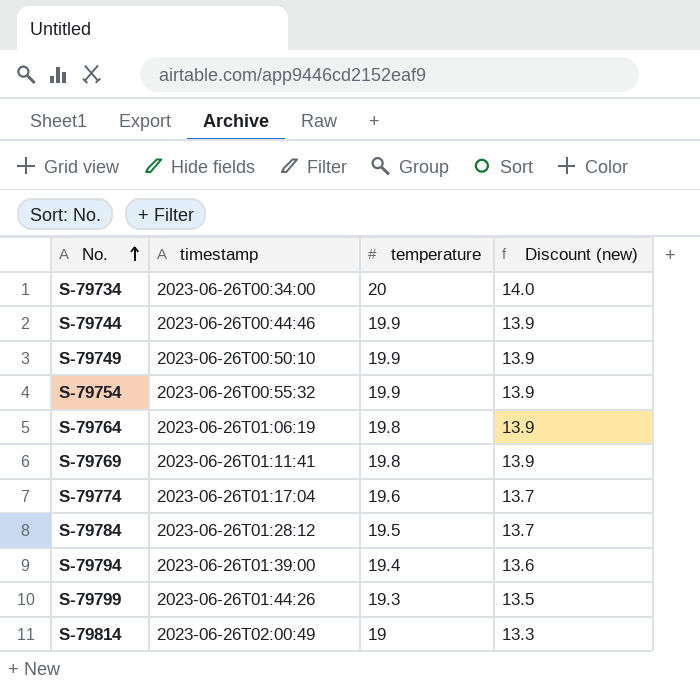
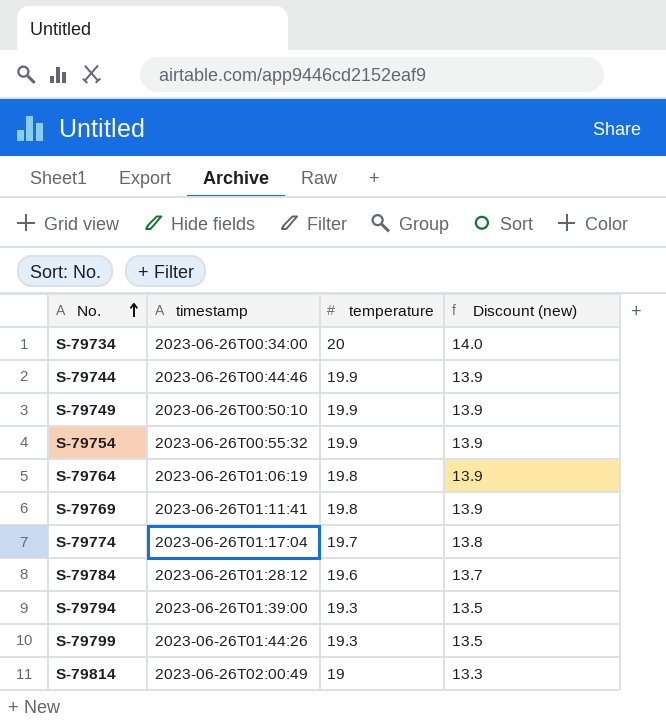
S-79774 | temperature: 19.6 -> 19.7
S-79774 | Discount (new): 13.7 -> 13.8
S-79784 | temperature: 19.5 -> 19.6
S-79794 | temperature: 19.4 -> 19.3
S-79794 | Discount (new): 13.6 -> 13.5

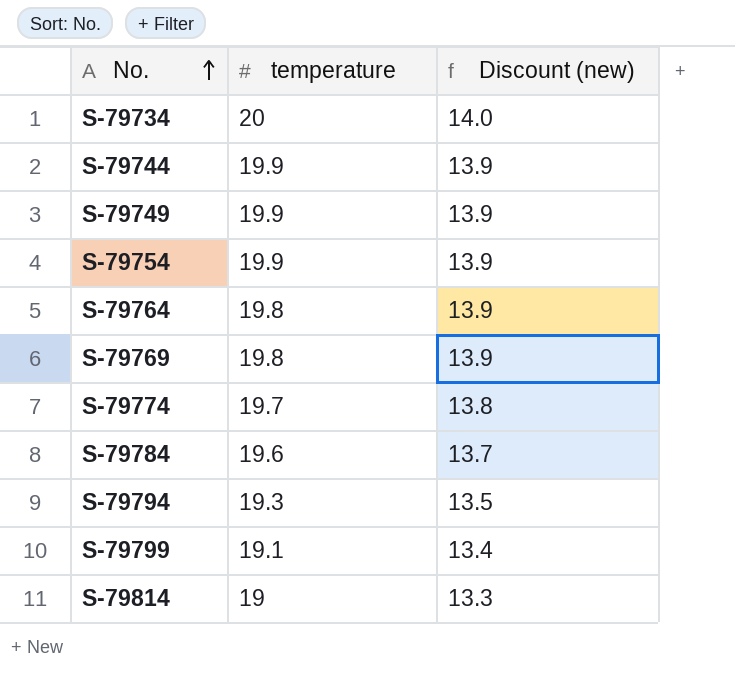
column timestamp | position: 2 -> none
S-79799 | temperature: 19.3 -> 19.1
S-79799 | Discount (new): 13.5 -> 13.4

